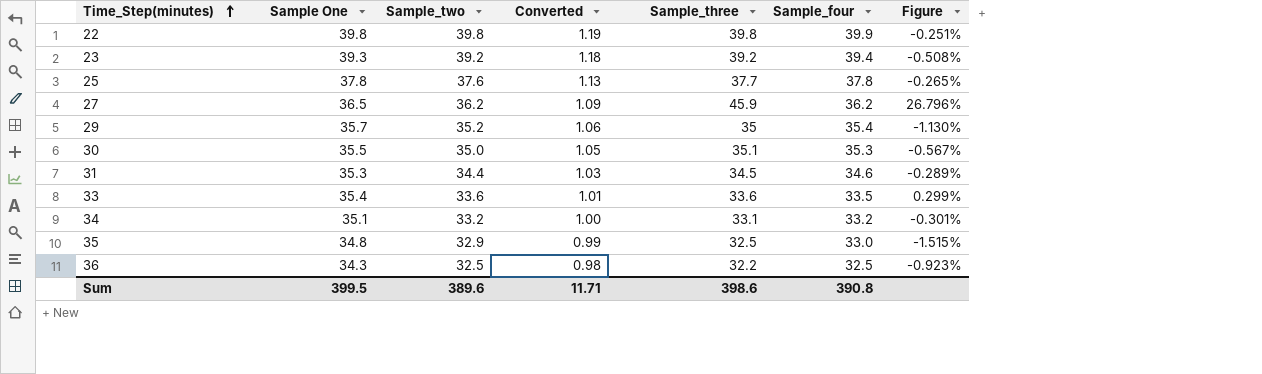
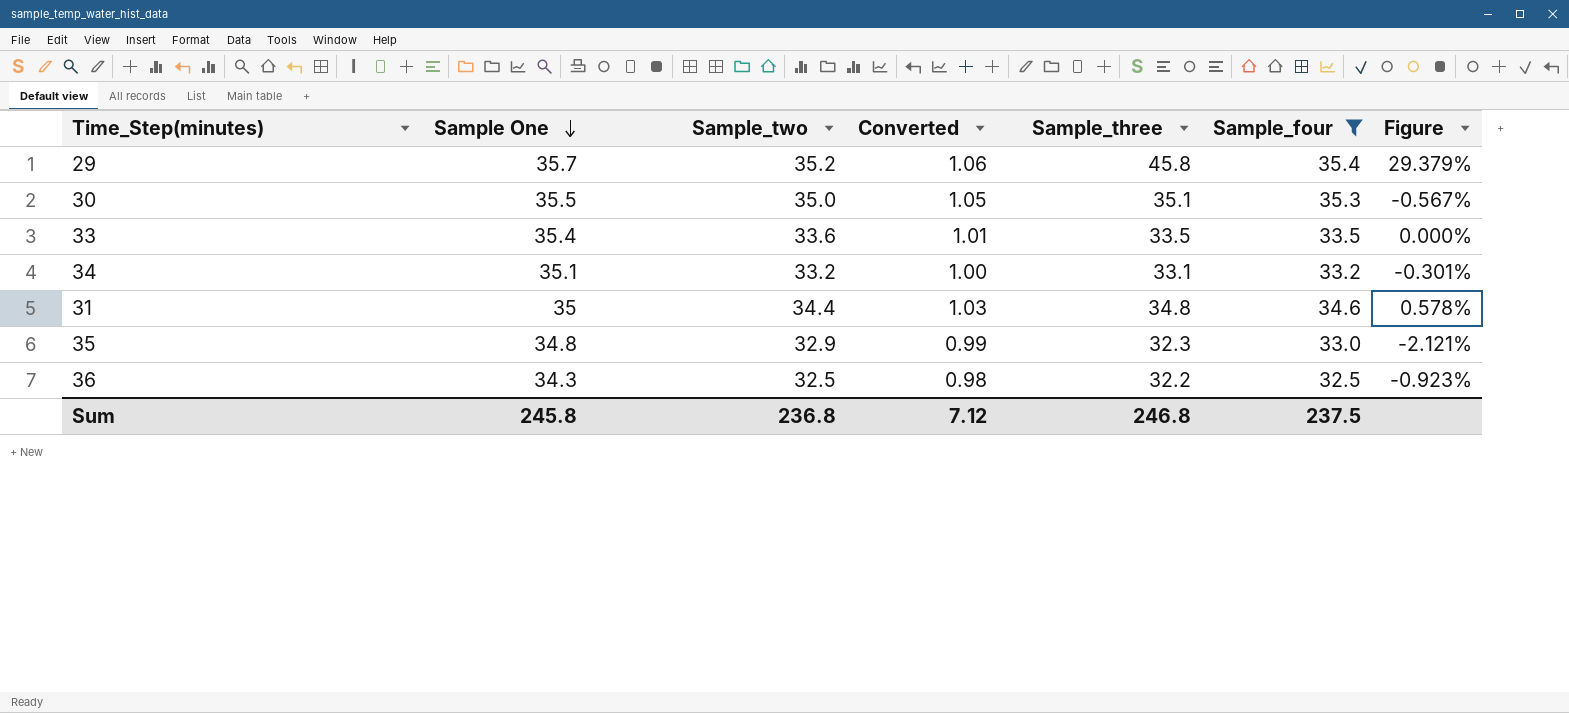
filter: none -> Sample_four <= 35.4
row order: Time_Step(minutes) ascending -> Sample One descending
29 | Sample_three: 35 -> 45.8
29 | Figure: -1.130% -> 29.379%
33 | Sample_three: 33.6 -> 33.5
33 | Figure: 0.299% -> 0.000%
31 | Sample One: 35.3 -> 35
31 | Sample_three: 34.5 -> 34.8
31 | Figure: -0.289% -> 0.578%
35 | Sample_three: 32.5 -> 32.3
35 | Figure: -1.515% -> -2.121%
Sum | Sample One: 399.5 -> 245.8
Sum | Sample_two: 389.6 -> 236.8
Sum | Converted: 11.71 -> 7.12
Sum | Sample_three: 398.6 -> 246.8
Sum | Sample_four: 390.8 -> 237.5

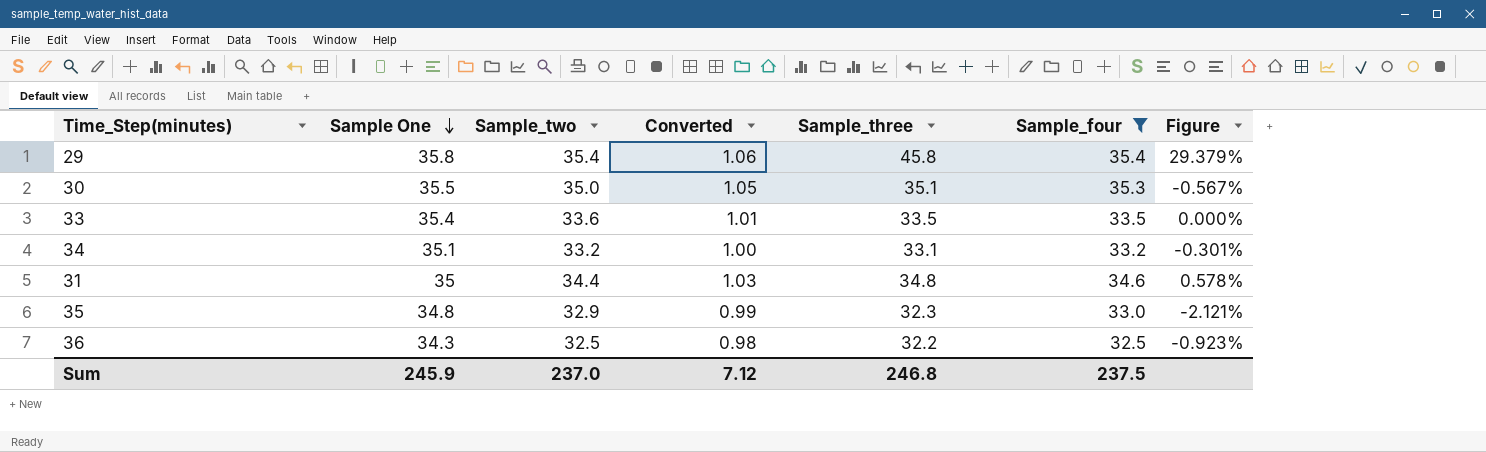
29 | Sample One: 35.7 -> 35.8
29 | Sample_two: 35.2 -> 35.4
Sum | Sample One: 245.8 -> 245.9
Sum | Sample_two: 236.8 -> 237.0

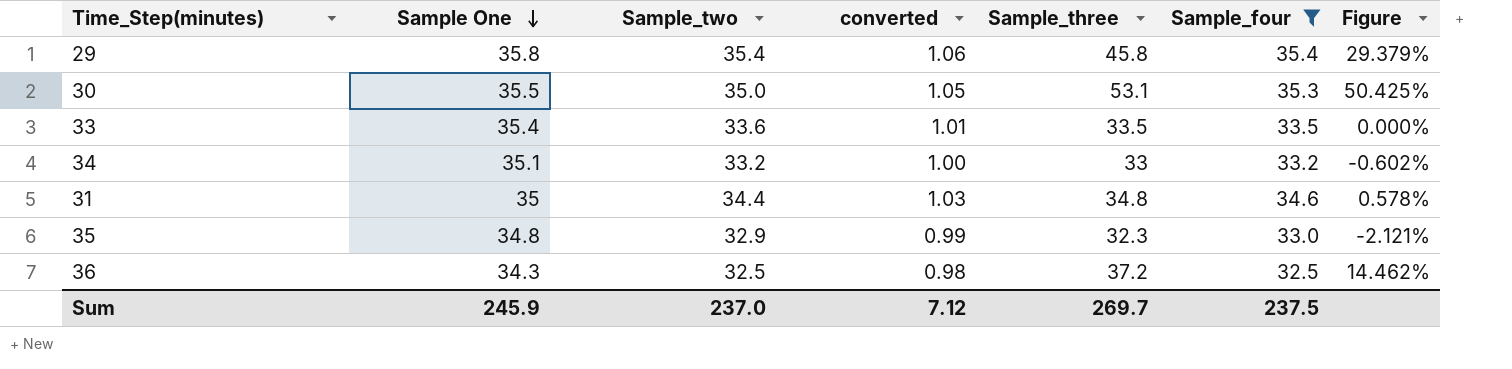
column name: Converted -> converted
30 | Sample_three: 35.1 -> 53.1
30 | Figure: -0.567% -> 50.425%
34 | Sample_three: 33.1 -> 33
34 | Figure: -0.301% -> -0.602%
36 | Sample_three: 32.2 -> 37.2
36 | Figure: -0.923% -> 14.462%
Sum | Sample_three: 246.8 -> 269.7

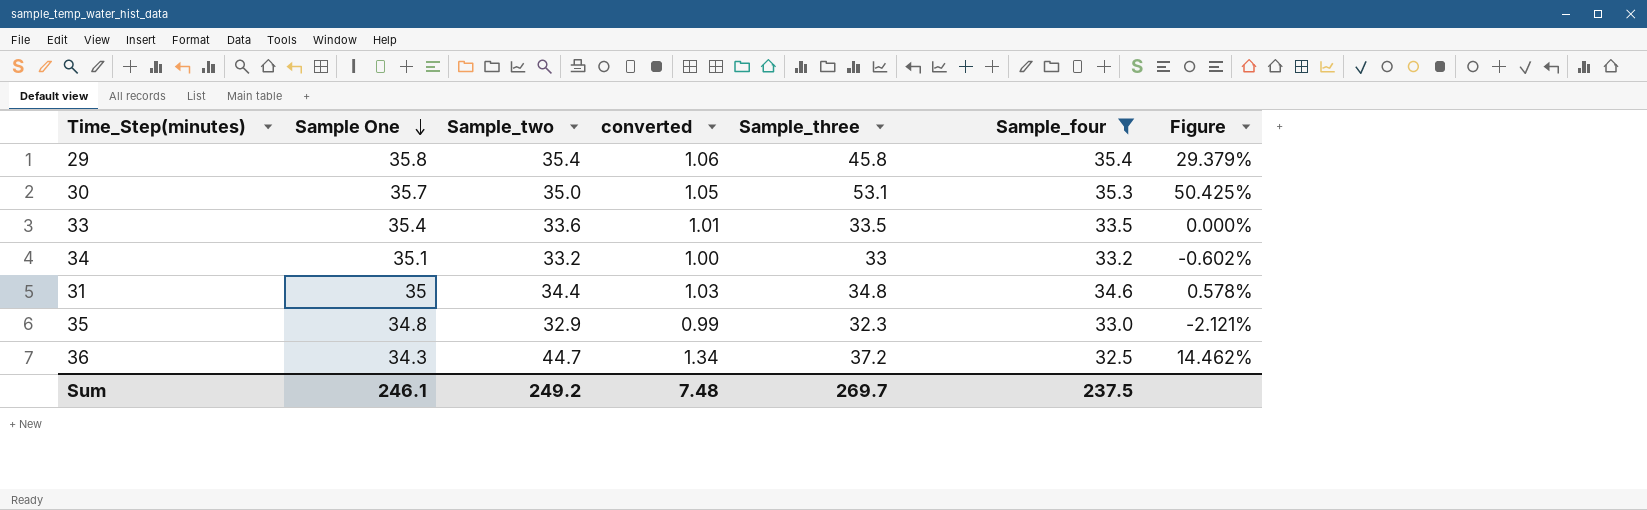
30 | Sample One: 35.5 -> 35.7
36 | Sample_two: 32.5 -> 44.7
36 | converted: 0.98 -> 1.34
Sum | Sample One: 245.9 -> 246.1
Sum | Sample_two: 237.0 -> 249.2
Sum | converted: 7.12 -> 7.48

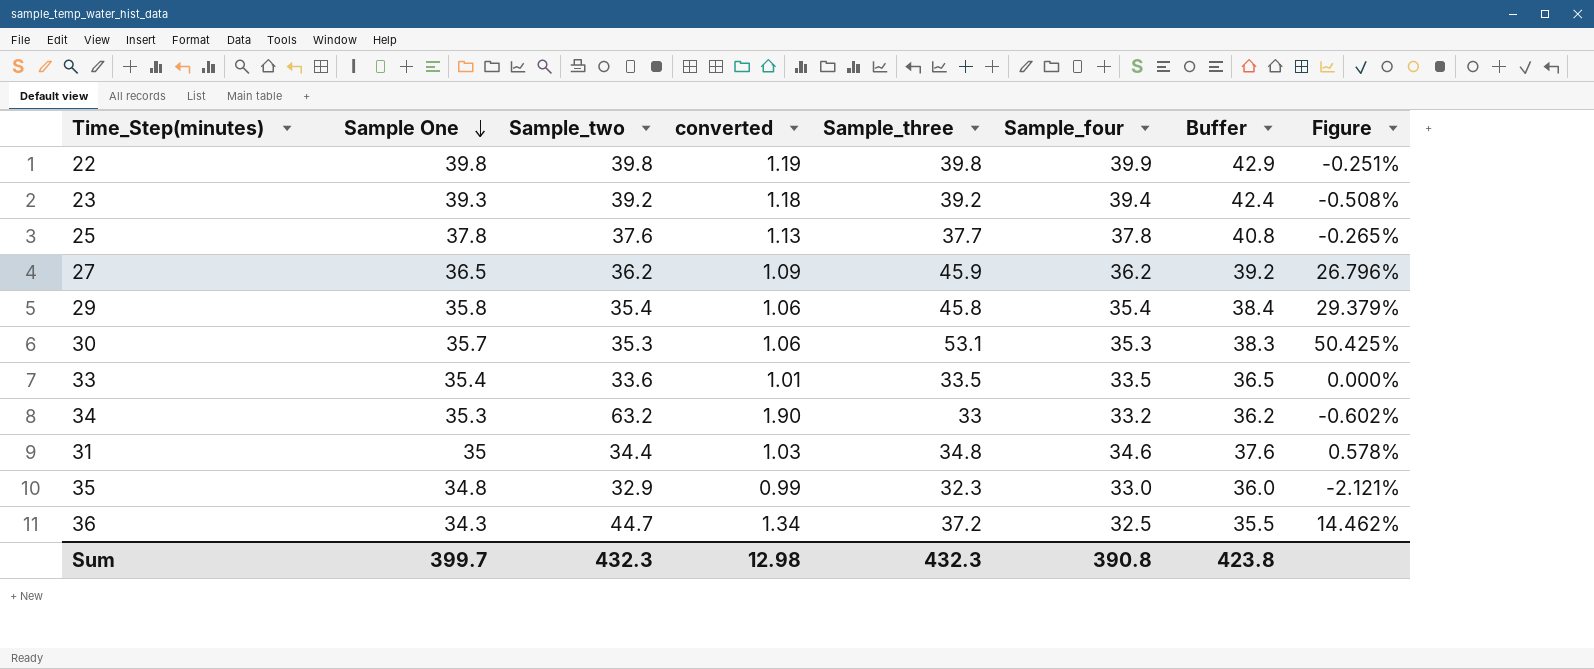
filter: Sample_four <= 35.4 -> none
column Buffer | formula: none -> [Sample_four] + 3
30 | Sample_two: 35.0 -> 35.3
30 | converted: 1.05 -> 1.06
34 | Sample One: 35.1 -> 35.3
34 | Sample_two: 33.2 -> 63.2
34 | converted: 1.00 -> 1.90
Sum | Sample One: 246.1 -> 399.7
Sum | Sample_two: 249.2 -> 432.3
Sum | converted: 7.48 -> 12.98
Sum | Sample_three: 269.7 -> 432.3
Sum | Sample_four: 237.5 -> 390.8

